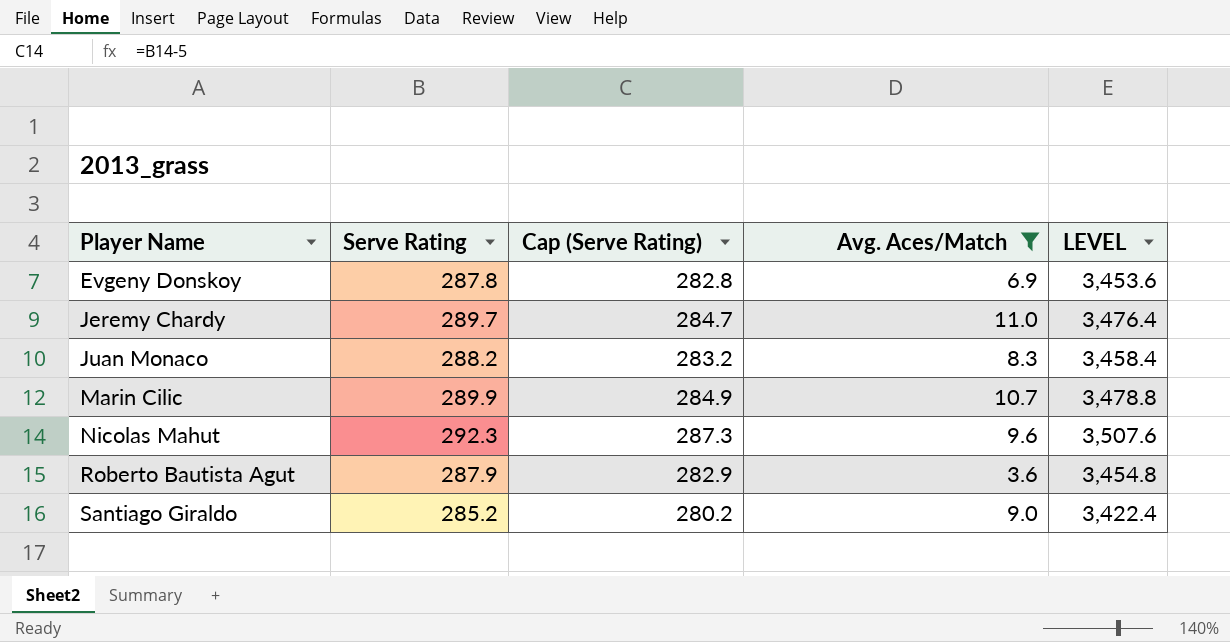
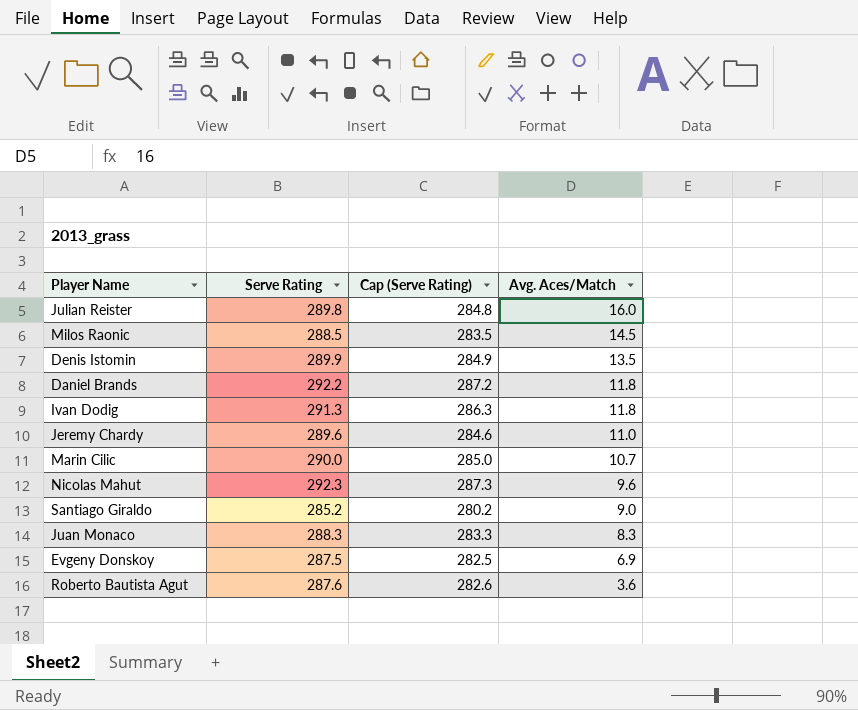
filter: Avg. Aces/Match <= 11.0 -> none
row order: Player Name ascending -> Avg. Aces/Match descending
column LEVEL | formula: [Serve Rating] * 12 -> none
Jeremy Chardy | Serve Rating: 289.7 -> 289.6
Jeremy Chardy | Cap (Serve Rating): 284.7 -> 284.6
Marin Cilic | Serve Rating: 289.9 -> 290.0
Marin Cilic | Cap (Serve Rating): 284.9 -> 285.0
Juan Monaco | Serve Rating: 288.2 -> 288.3
Juan Monaco | Cap (Serve Rating): 283.2 -> 283.3
Evgeny Donskoy | Serve Rating: 287.8 -> 287.5
Evgeny Donskoy | Cap (Serve Rating): 282.8 -> 282.5
Roberto Bautista Agut | Serve Rating: 287.9 -> 287.6
Roberto Bautista Agut | Cap (Serve Rating): 282.9 -> 282.6

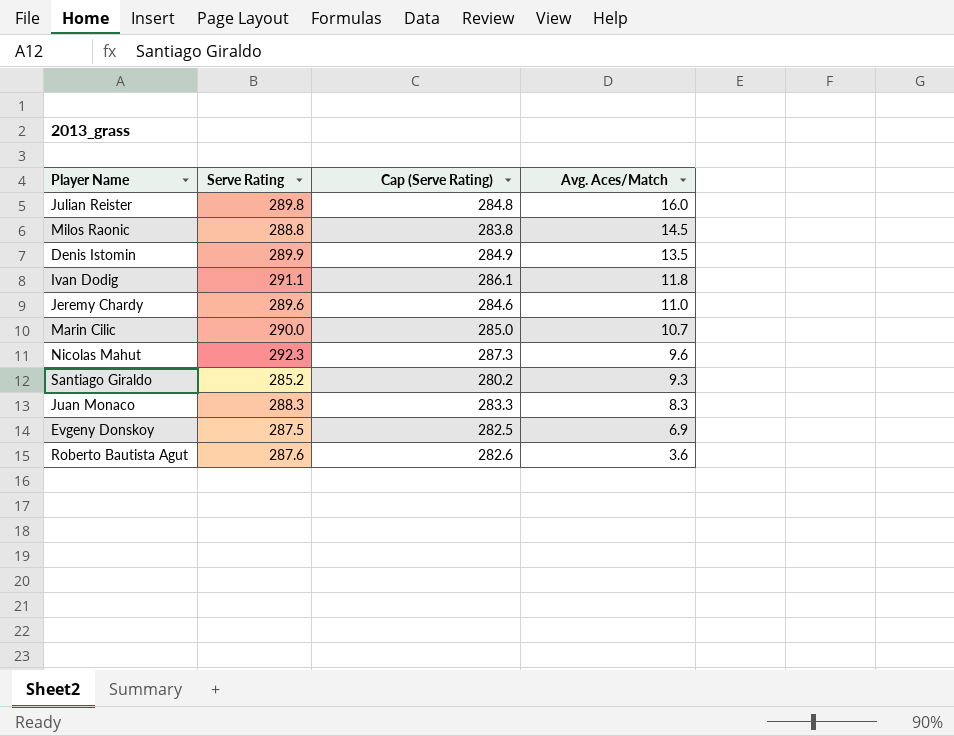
row Daniel Brands: 292.2 | 287.2 | 11.8 -> none
Milos Raonic | Serve Rating: 288.5 -> 288.8
Milos Raonic | Cap (Serve Rating): 283.5 -> 283.8
Ivan Dodig | Serve Rating: 291.3 -> 291.1
Ivan Dodig | Cap (Serve Rating): 286.3 -> 286.1
Santiago Giraldo | Avg. Aces/Match: 9.0 -> 9.3

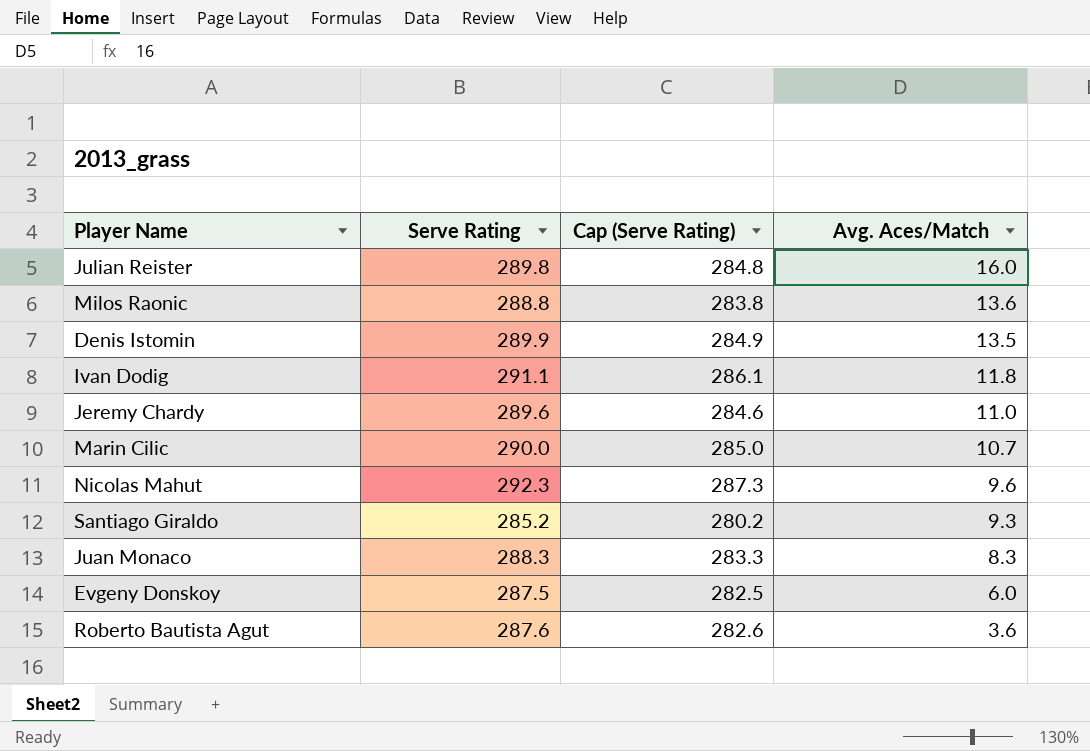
Milos Raonic | Avg. Aces/Match: 14.5 -> 13.6
Evgeny Donskoy | Avg. Aces/Match: 6.9 -> 6.0

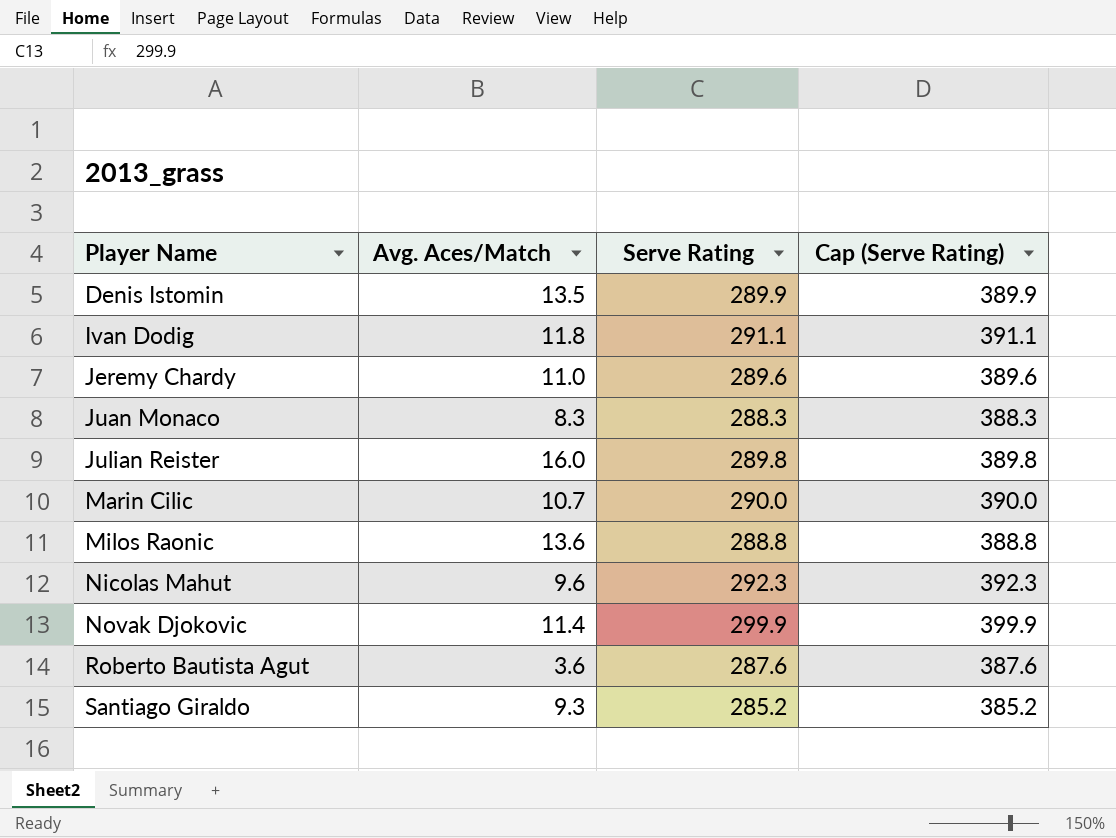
row order: Avg. Aces/Match descending -> Player Name ascending
column Avg. Aces/Match | position: 4 -> 2
column Cap (Serve Rating) | formula: [Serve Rating] - 5 -> [Serve Rating] + 100
row Evgeny Donskoy: 287.5 | 282.5 | 6.0 -> none
row Novak Djokovic: none -> 11.4 | 299.9 | 399.9

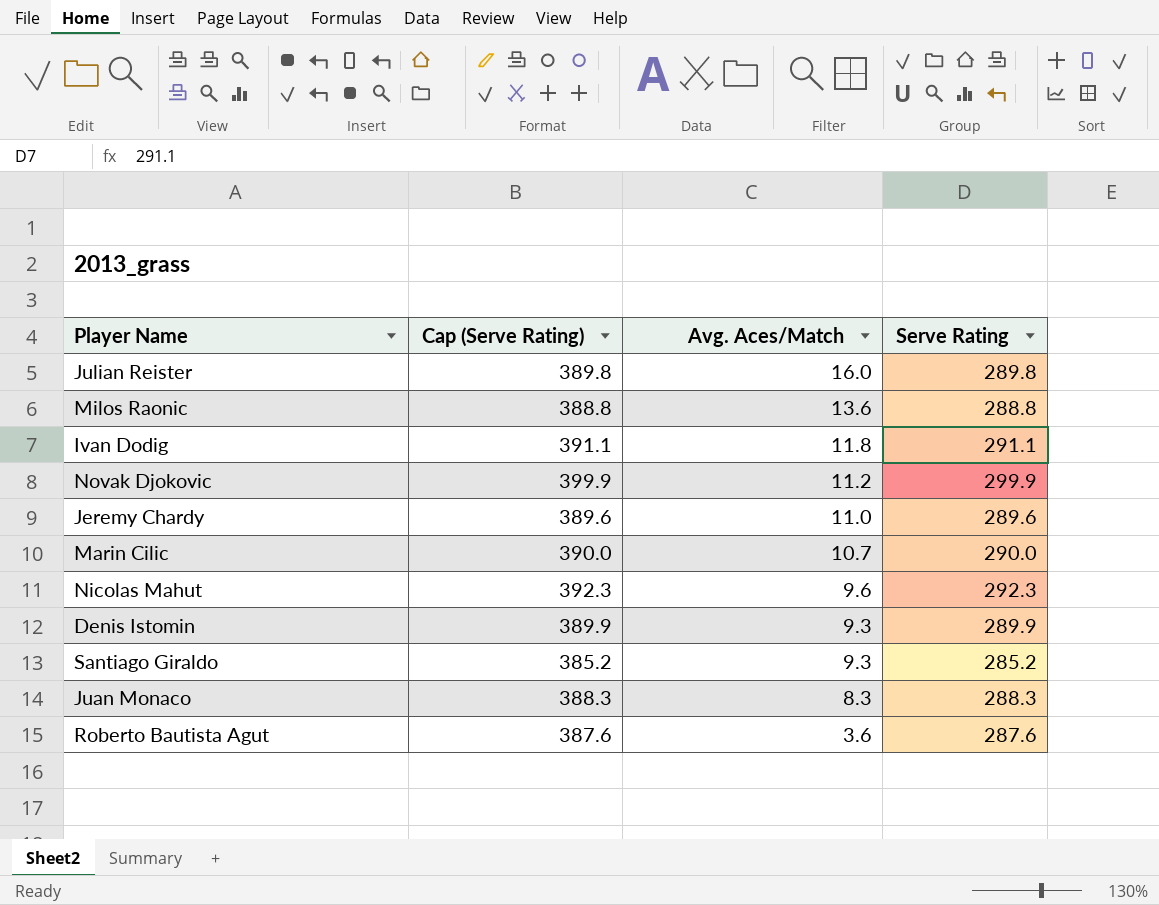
row order: Player Name ascending -> Avg. Aces/Match descending
column Cap (Serve Rating) | position: 4 -> 2
Novak Djokovic | Avg. Aces/Match: 11.4 -> 11.2
Denis Istomin | Avg. Aces/Match: 13.5 -> 9.3

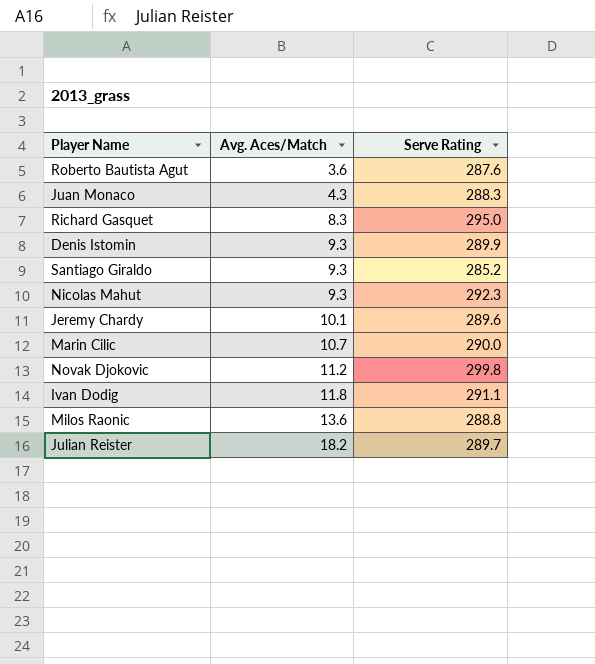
row order: Avg. Aces/Match descending -> Avg. Aces/Match ascending
column Cap (Serve Rating) | formula: [Serve Rating] + 100 -> none
Juan Monaco | Avg. Aces/Match: 8.3 -> 4.3
row Richard Gasquet: none -> 8.3 | 295.0
Nicolas Mahut | Avg. Aces/Match: 9.6 -> 9.3
Jeremy Chardy | Avg. Aces/Match: 11.0 -> 10.1
Novak Djokovic | Serve Rating: 299.9 -> 299.8
Julian Reister | Avg. Aces/Match: 16.0 -> 18.2
Julian Reister | Serve Rating: 289.8 -> 289.7

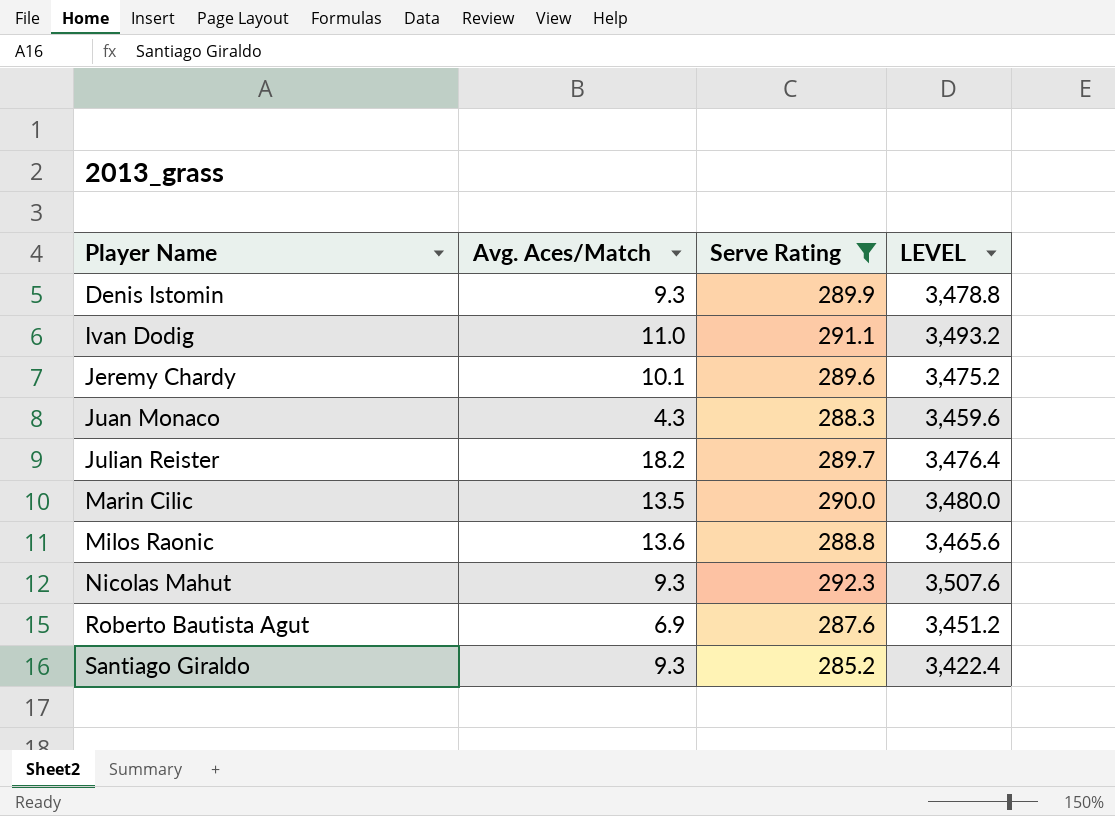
filter: none -> Serve Rating <= 292.3
row order: Avg. Aces/Match ascending -> Player Name ascending
column LEVEL | formula: none -> [Serve Rating] * 12
Ivan Dodig | Avg. Aces/Match: 11.8 -> 11.0
Marin Cilic | Avg. Aces/Match: 10.7 -> 13.5
Roberto Bautista Agut | Avg. Aces/Match: 3.6 -> 6.9

